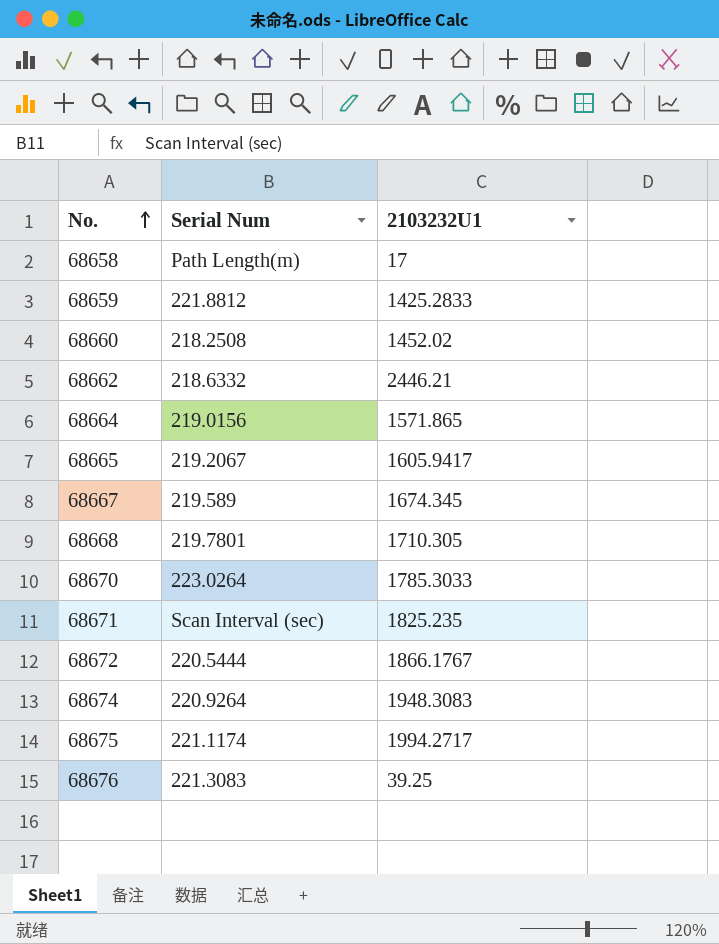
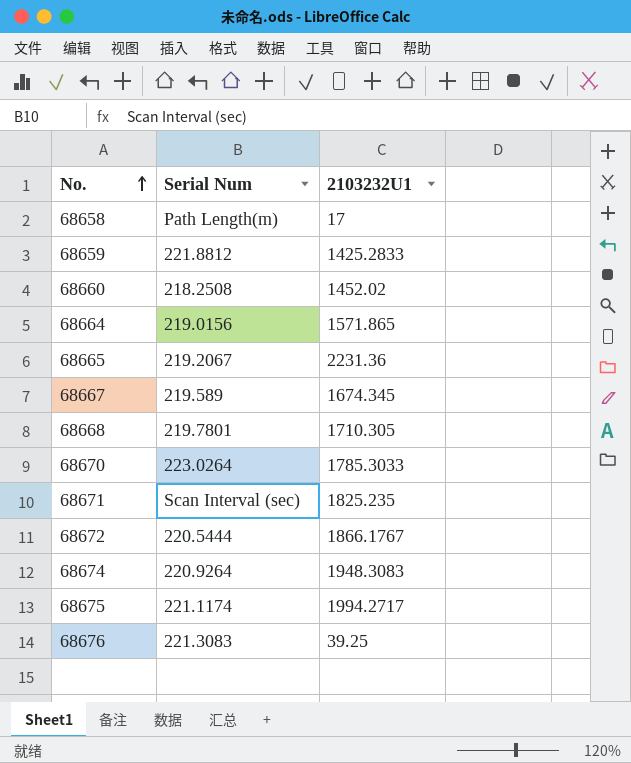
row 68662: 218.6332 | 2446.21 -> none
68665 | 2103232U1: 1605.9417 -> 2231.36

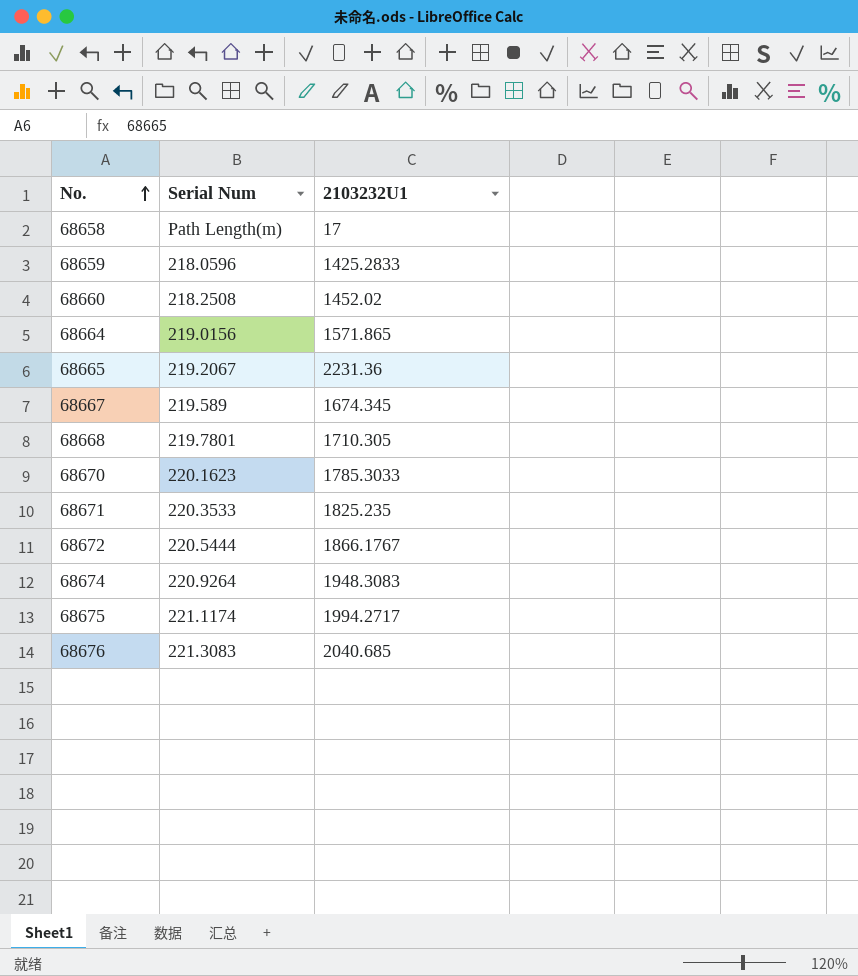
68659 | Serial Num: 221.8812 -> 218.0596
68670 | Serial Num: 223.0264 -> 220.1623
68671 | Serial Num: Scan Interval (sec) -> 220.3533
68676 | 2103232U1: 39.25 -> 2040.685

